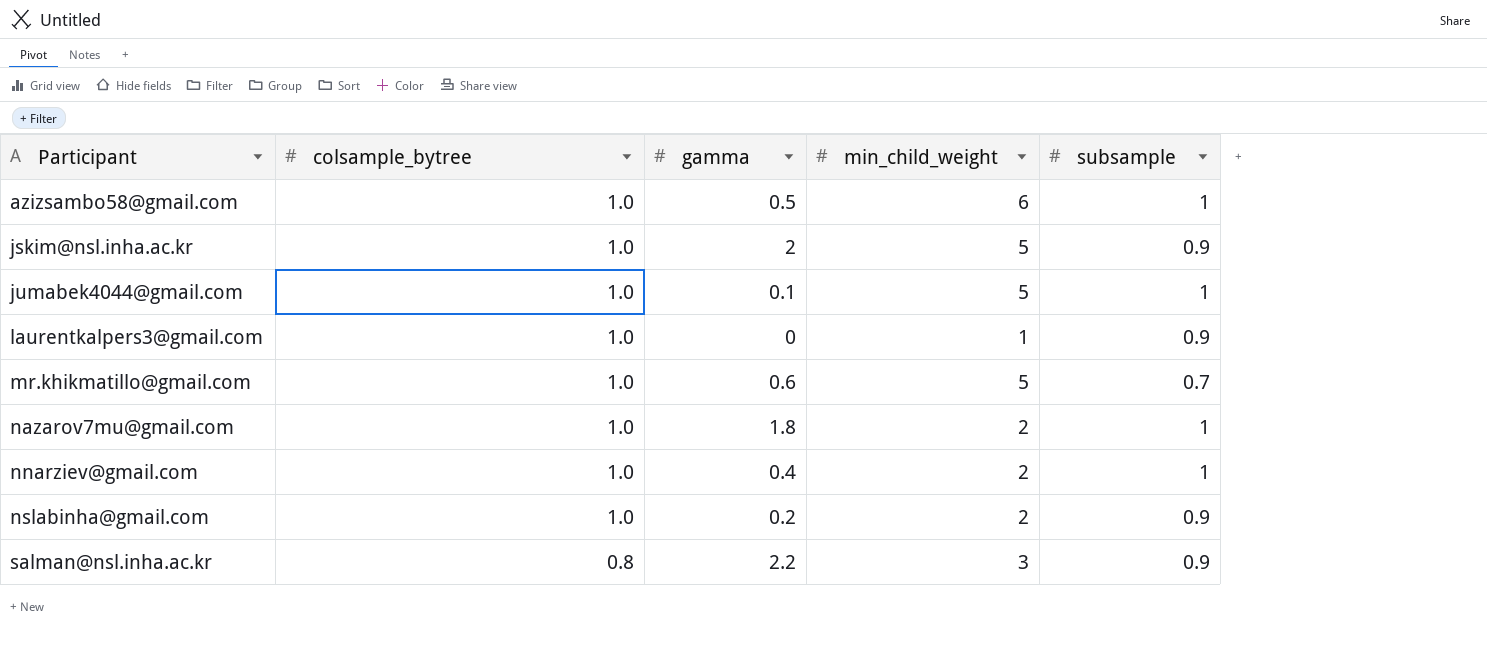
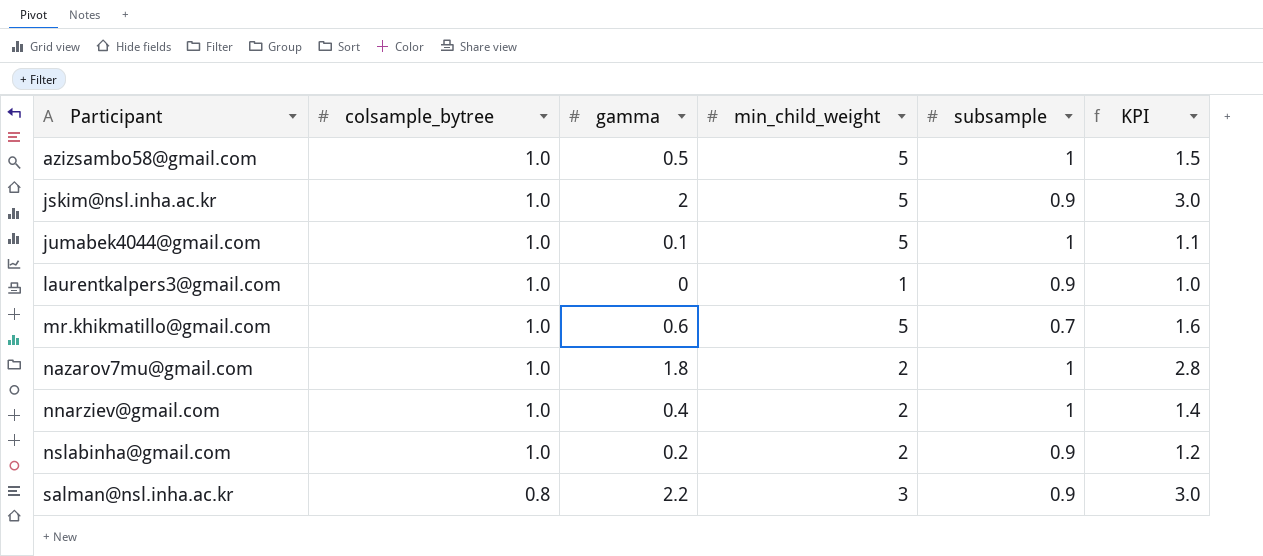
column KPI | formula: none -> [colsample_bytree] + [gamma]
azizsambo58@gmail.com | min_child_weight: 6 -> 5

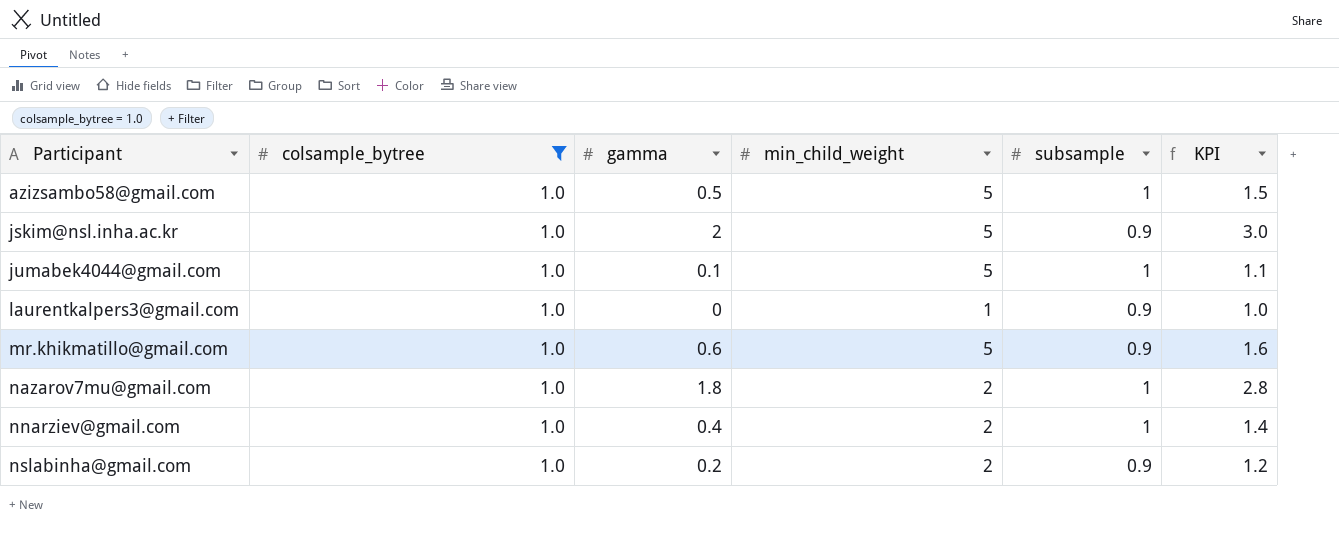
filter: none -> colsample_bytree = 1.0
mr.khikmatillo@gmail.com | subsample: 0.7 -> 0.9

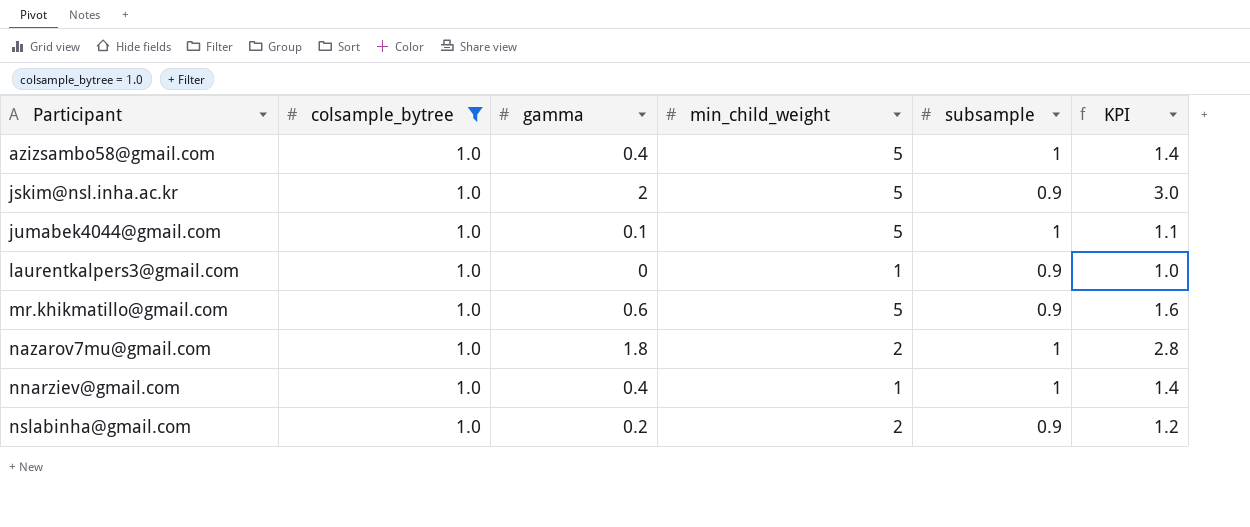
azizsambo58@gmail.com | gamma: 0.5 -> 0.4
azizsambo58@gmail.com | KPI: 1.5 -> 1.4
nnarziev@gmail.com | min_child_weight: 2 -> 1

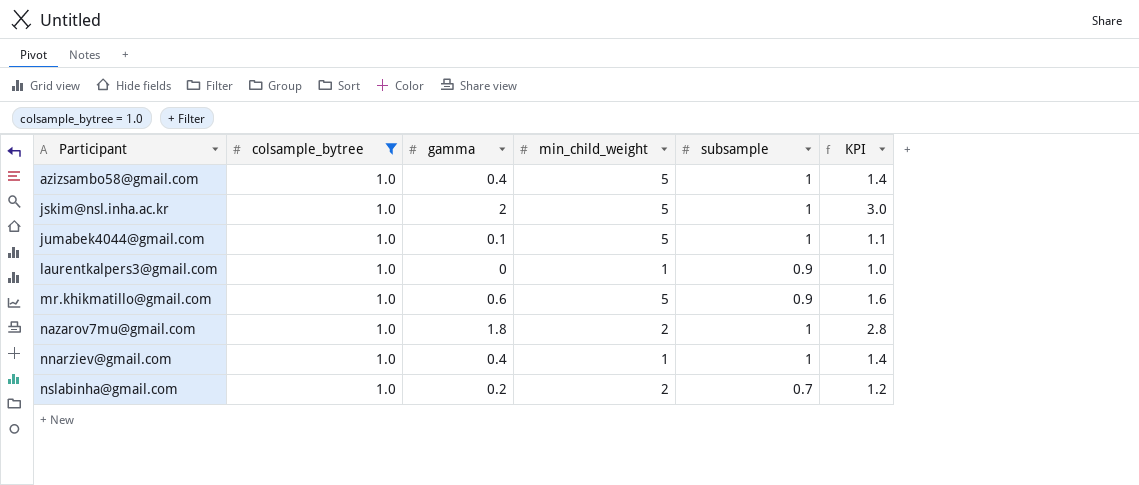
jskim@nsl.inha.ac.kr | subsample: 0.9 -> 1
nslabinha@gmail.com | subsample: 0.9 -> 0.7

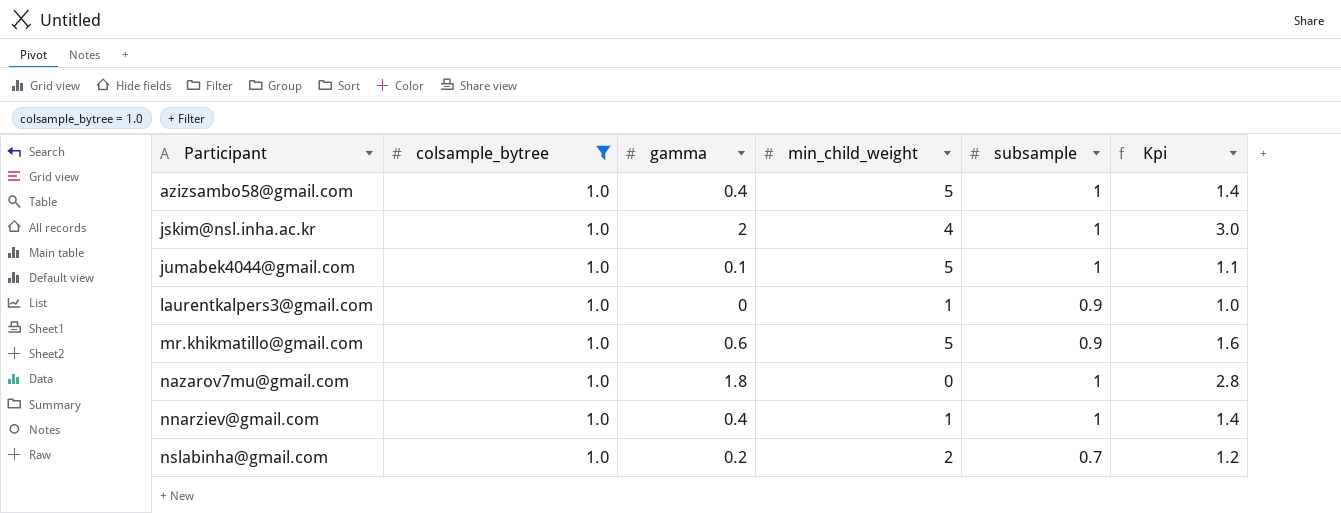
column name: KPI -> Kpi
jskim@nsl.inha.ac.kr | min_child_weight: 5 -> 4
nazarov7mu@gmail.com | min_child_weight: 2 -> 0

